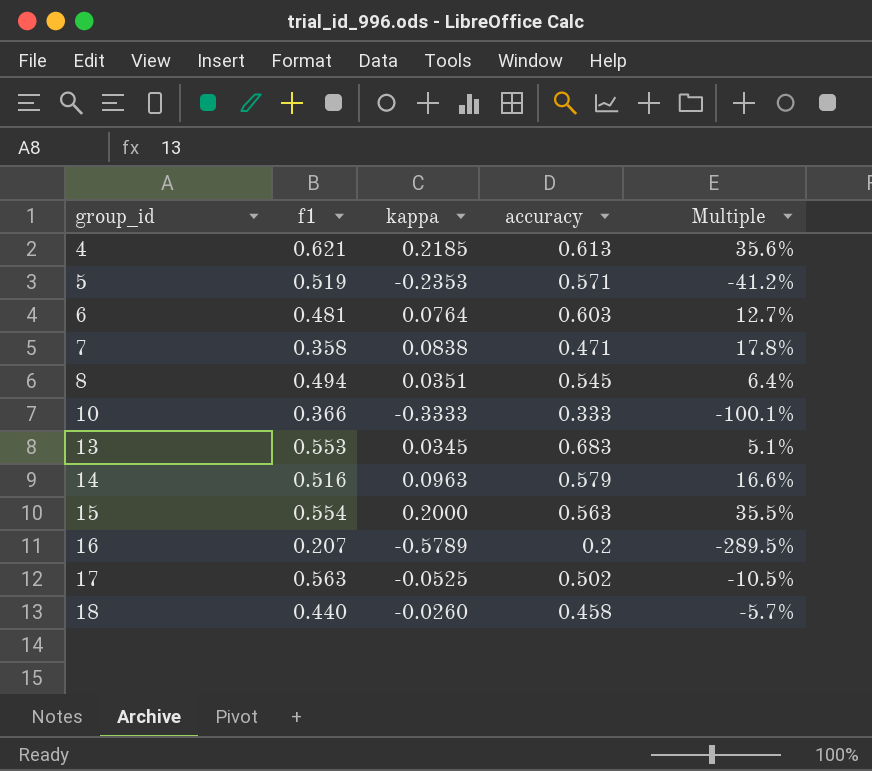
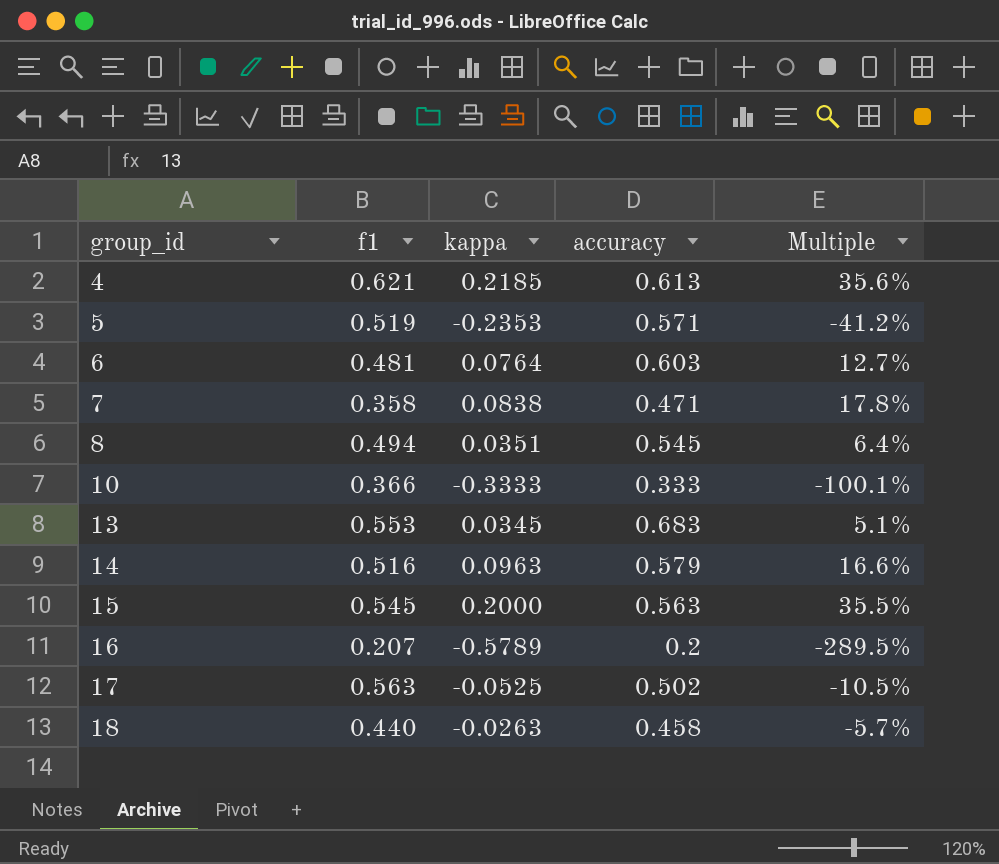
15 | f1: 0.554 -> 0.545
18 | kappa: -0.0260 -> -0.0263

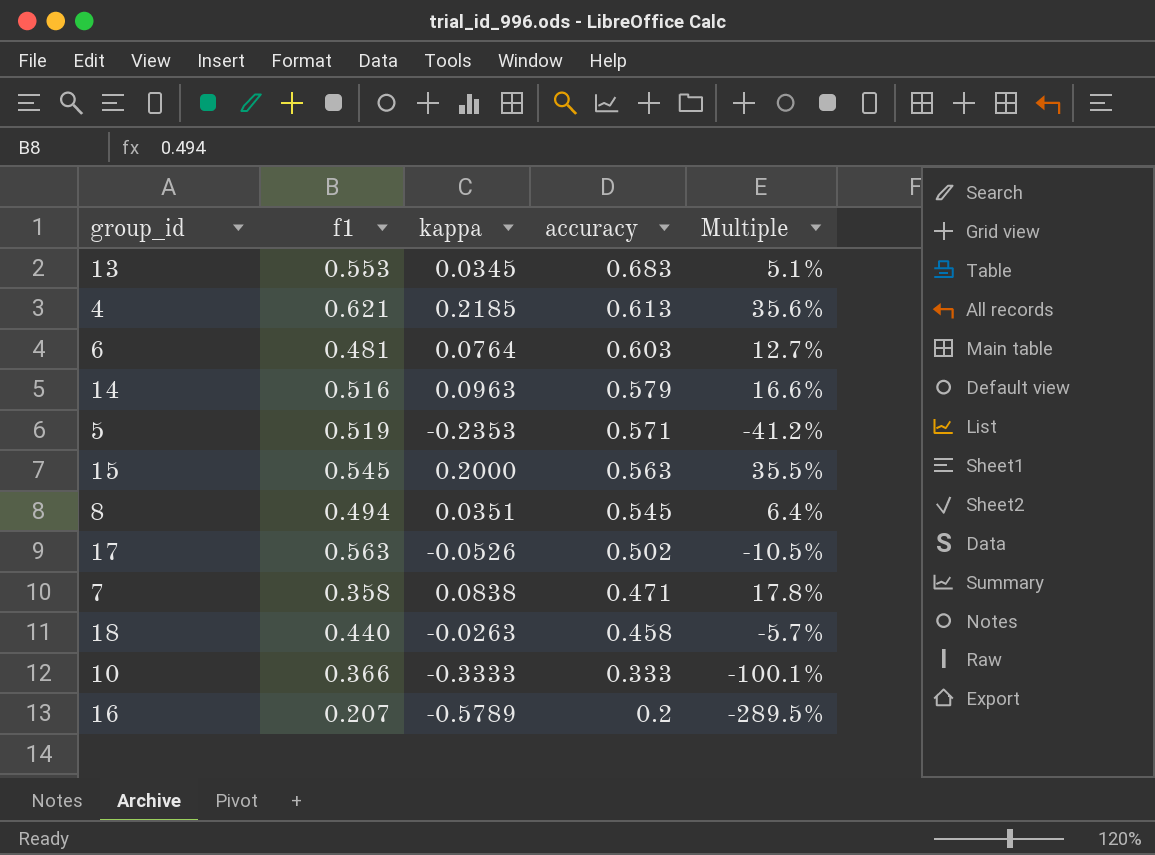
row order: group_id ascending -> accuracy descending
17 | kappa: -0.0525 -> -0.0526

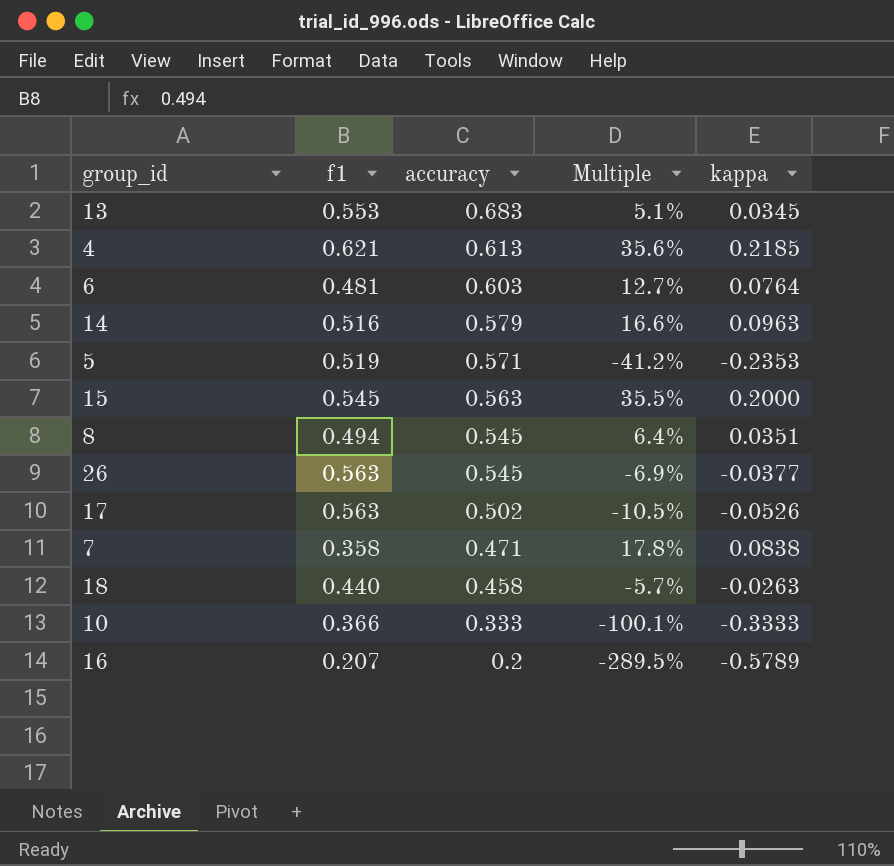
column kappa | position: 3 -> 5
row 26: none -> 0.563 | 0.545 | -6.9% | -0.0377

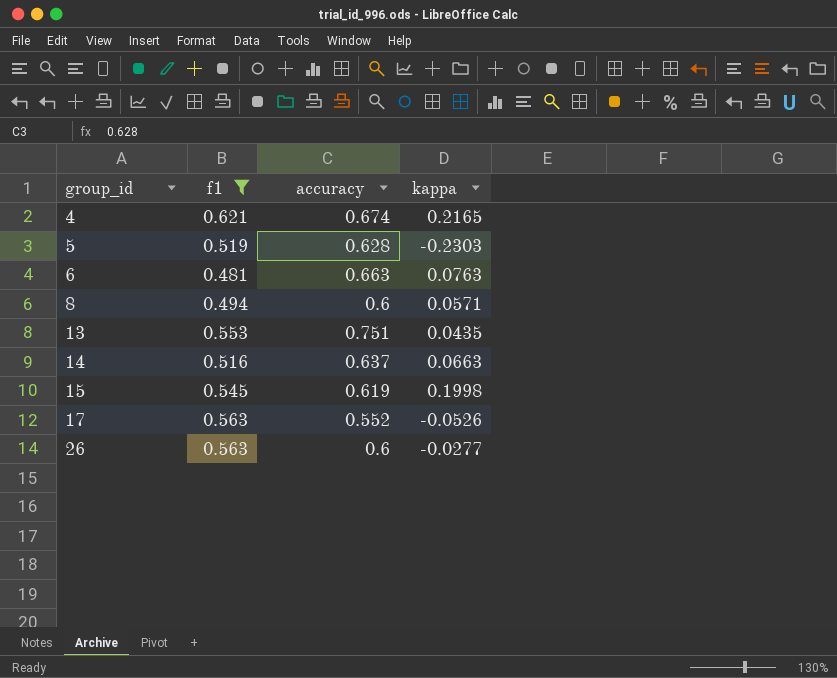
filter: none -> f1 >= 0.481
row order: accuracy descending -> group_id ascending
column Multiple | formula: [kappa] / [accuracy] -> none
4 | accuracy: 0.613 -> 0.674
4 | kappa: 0.2185 -> 0.2165
5 | accuracy: 0.571 -> 0.628
5 | kappa: -0.2353 -> -0.2303
6 | accuracy: 0.603 -> 0.663
6 | kappa: 0.0764 -> 0.0763
8 | accuracy: 0.545 -> 0.6
8 | kappa: 0.0351 -> 0.0571
13 | accuracy: 0.683 -> 0.751
13 | kappa: 0.0345 -> 0.0435
14 | accuracy: 0.579 -> 0.637
14 | kappa: 0.0963 -> 0.0663
15 | accuracy: 0.563 -> 0.619
15 | kappa: 0.2000 -> 0.1998
17 | accuracy: 0.502 -> 0.552
26 | accuracy: 0.545 -> 0.6
26 | kappa: -0.0377 -> -0.0277

